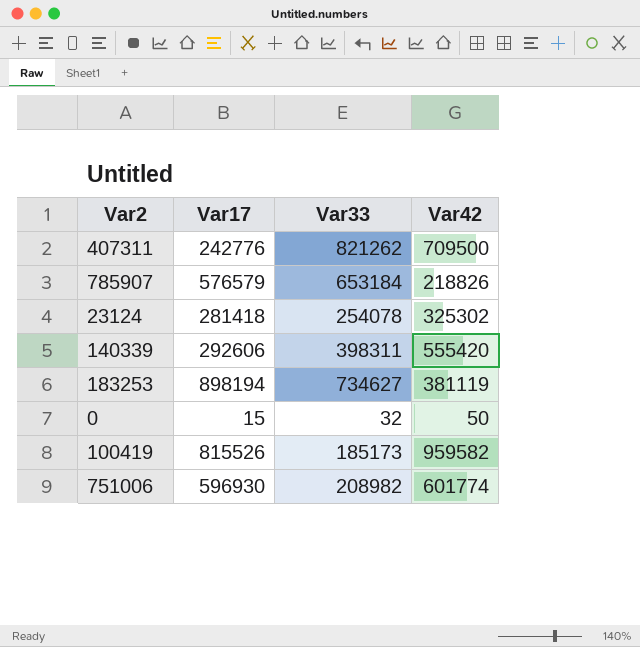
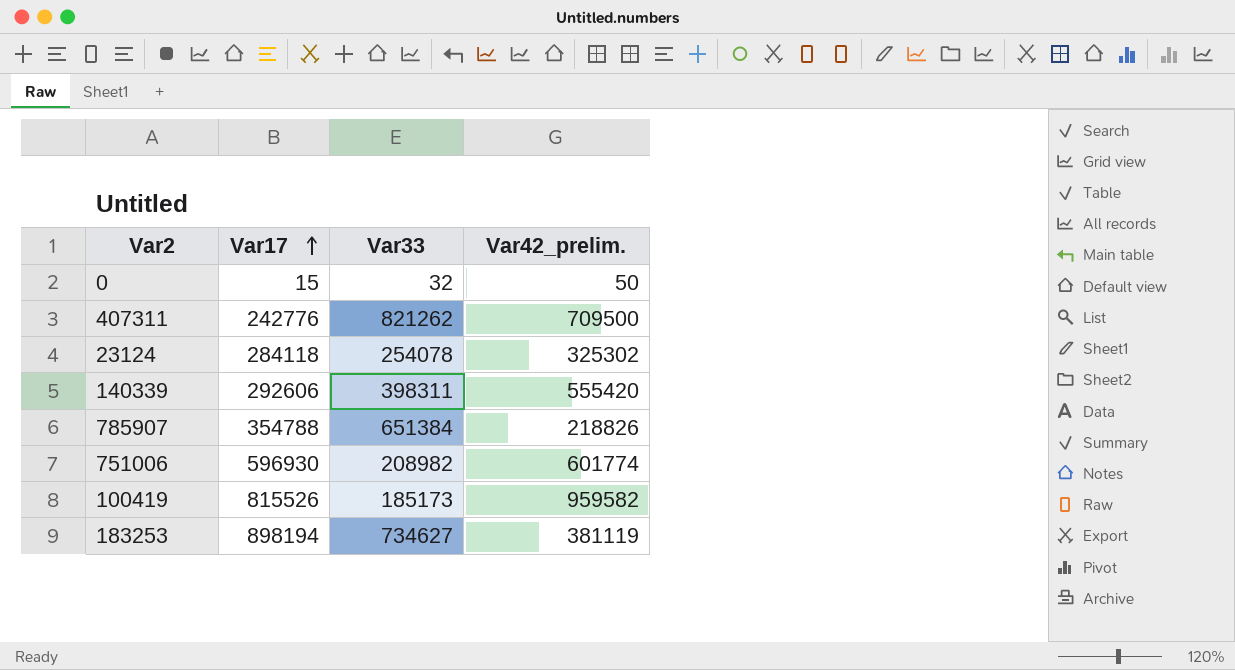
row order: none -> Var17 ascending
column name: Var42 -> Var42_prelim.
23124 | Var17: 281418 -> 284118
785907 | Var17: 576579 -> 354788
785907 | Var33: 653184 -> 651384

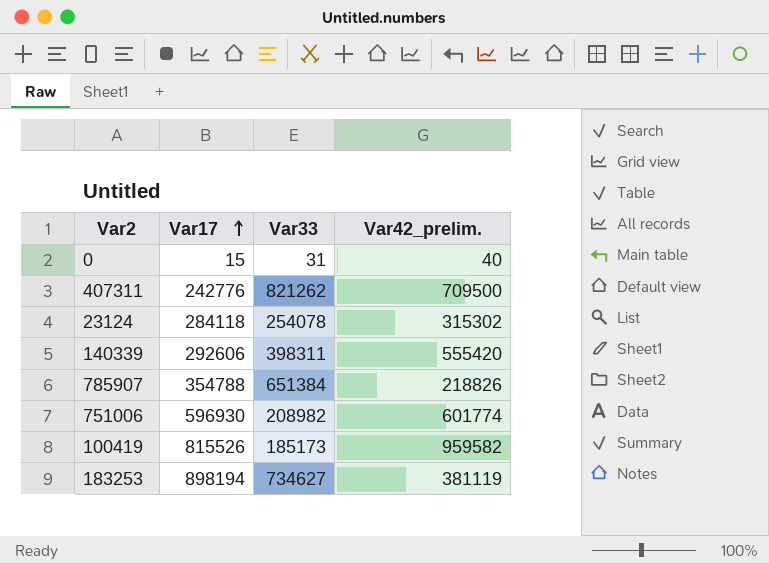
0 | Var33: 32 -> 31
0 | Var42_prelim.: 50 -> 40
23124 | Var42_prelim.: 325302 -> 315302

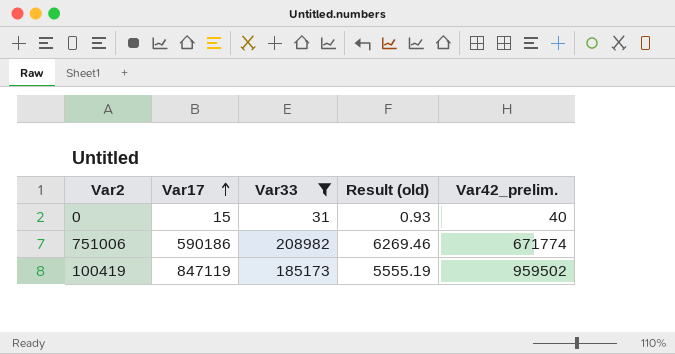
filter: none -> Var33 <= 208982
column Result (old) | formula: none -> [Var33] * 0.03
751006 | Var17: 596930 -> 590186
751006 | Var42_prelim.: 601774 -> 671774
100419 | Var17: 815526 -> 847119
100419 | Var42_prelim.: 959582 -> 959502

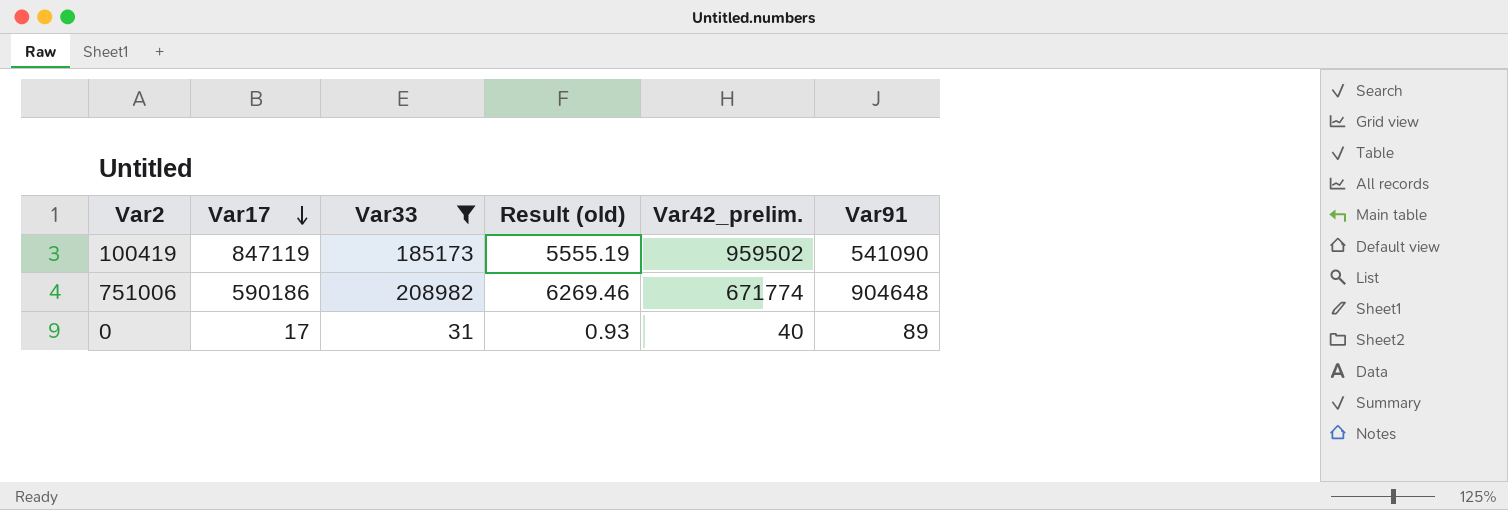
row order: Var17 ascending -> Var17 descending
column Var91 | position: none -> 6
0 | Var17: 15 -> 17

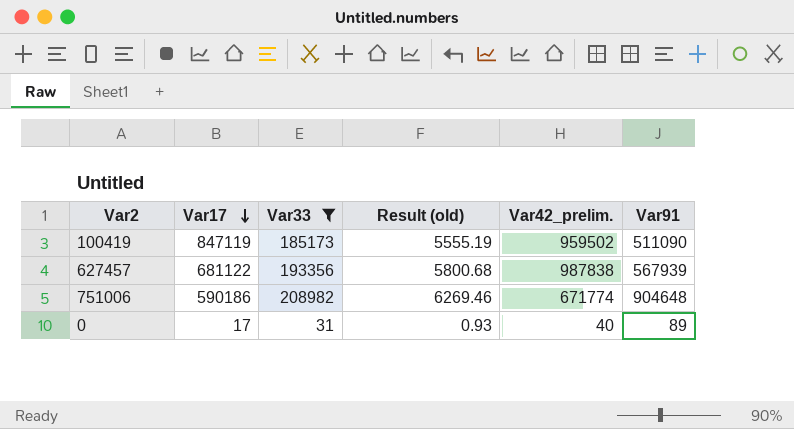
100419 | Var91: 541090 -> 511090
row 627457: none -> 681122 | 193356 | 5800.68 | 987838 | 567939

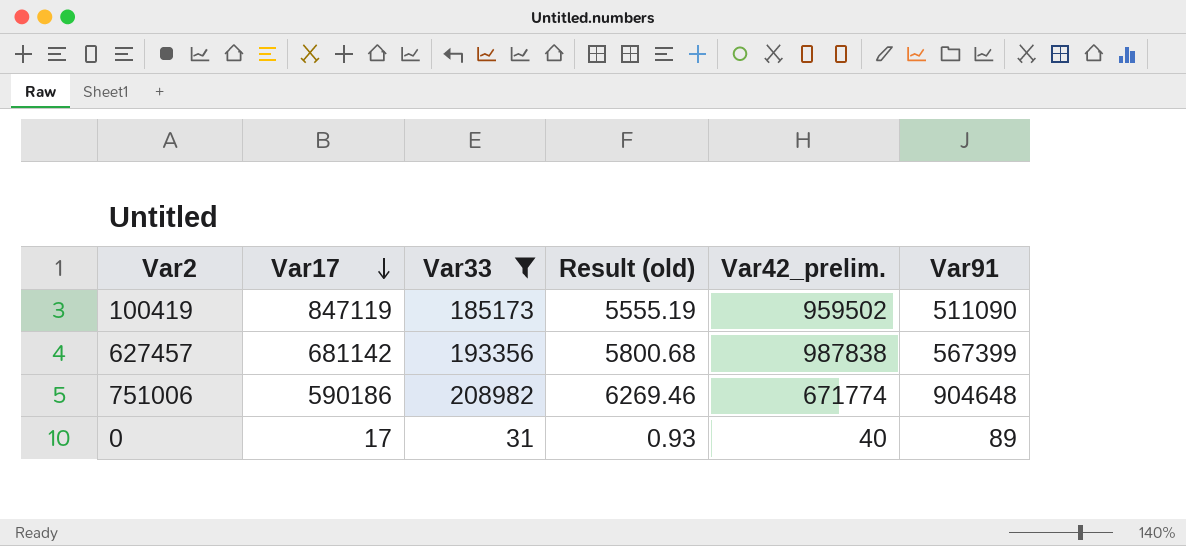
627457 | Var17: 681122 -> 681142
627457 | Var91: 567939 -> 567399

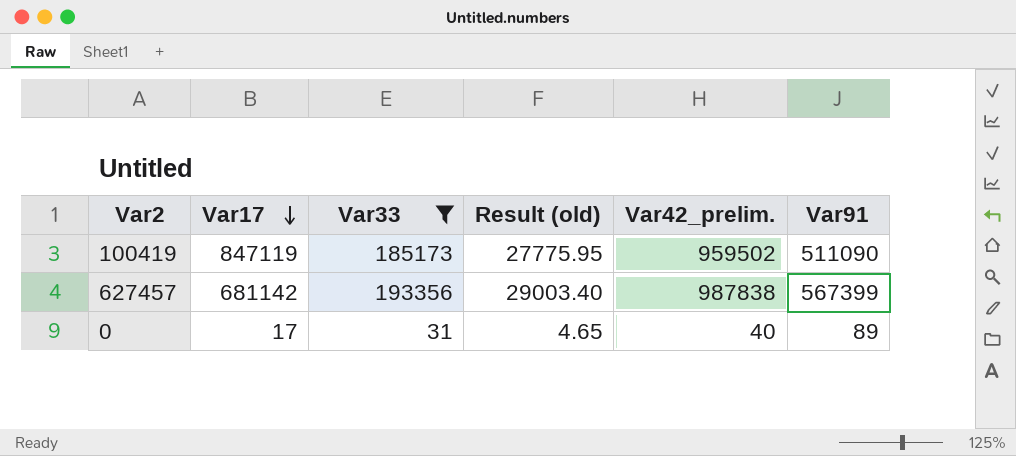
column Result (old) | formula: [Var33] * 0.03 -> [Var33] * 0.15
row 751006: 590186 | 208982 | 6269.46 | 671774 | 904648 -> none

